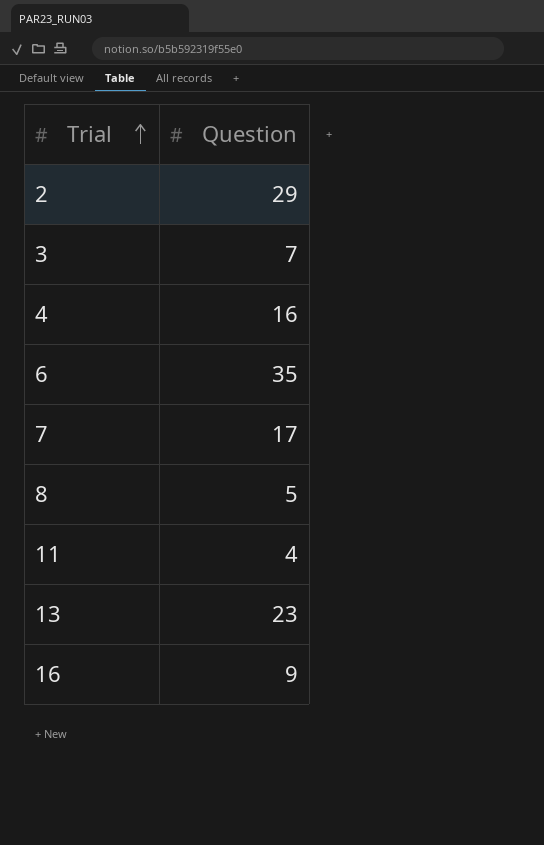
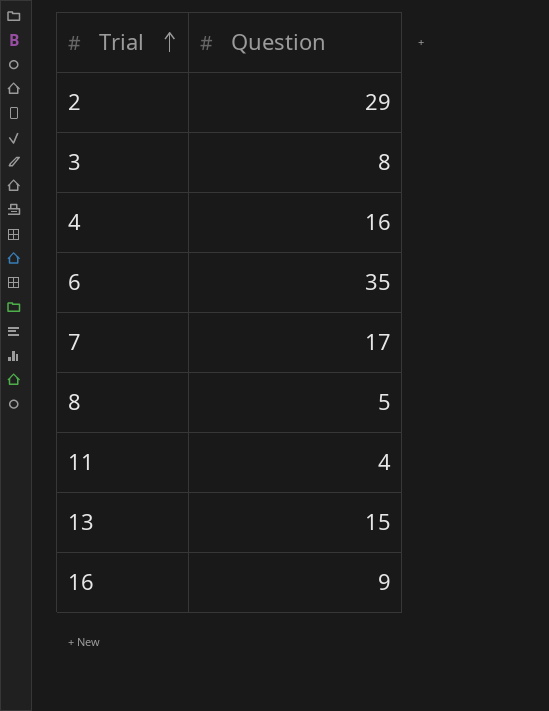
3 | Question: 7 -> 8
13 | Question: 23 -> 15

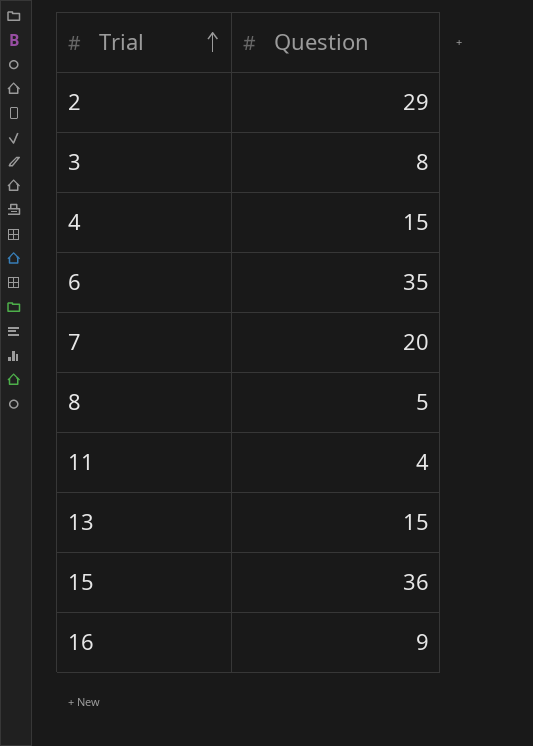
4 | Question: 16 -> 15
7 | Question: 17 -> 20
row 15: none -> 36

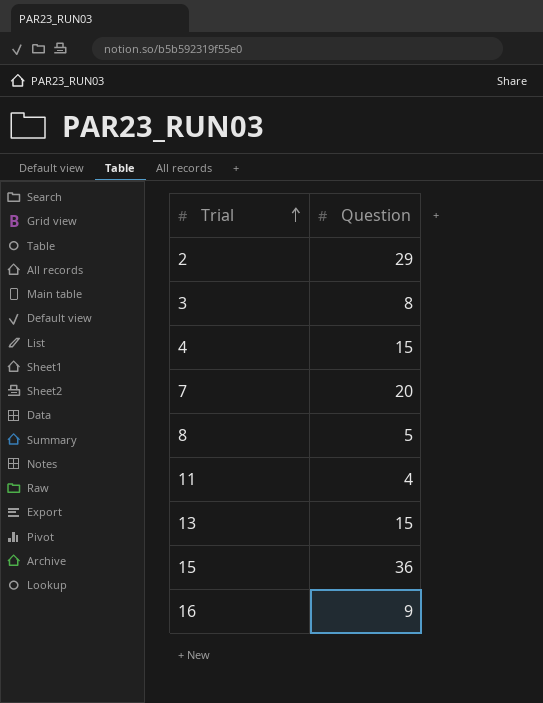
row 6: 35 -> none

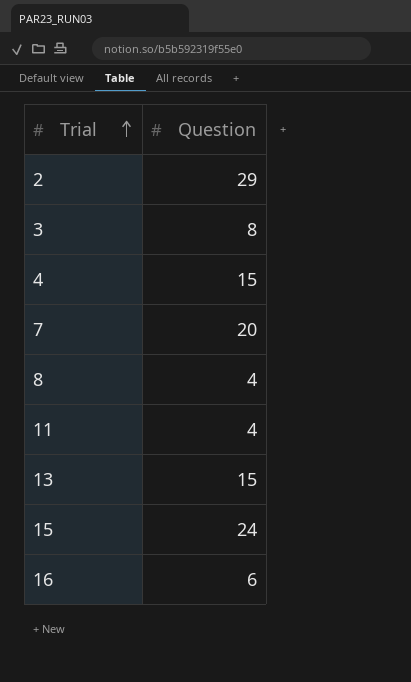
8 | Question: 5 -> 4
15 | Question: 36 -> 24
16 | Question: 9 -> 6

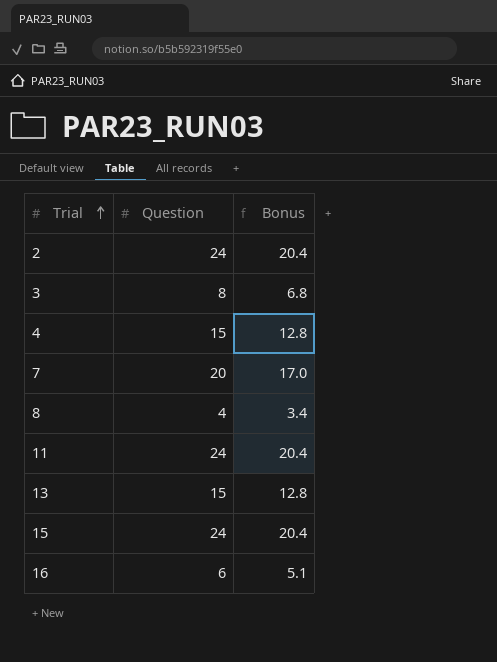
column Bonus | formula: none -> [Question] * 0.85
2 | Question: 29 -> 24
11 | Question: 4 -> 24

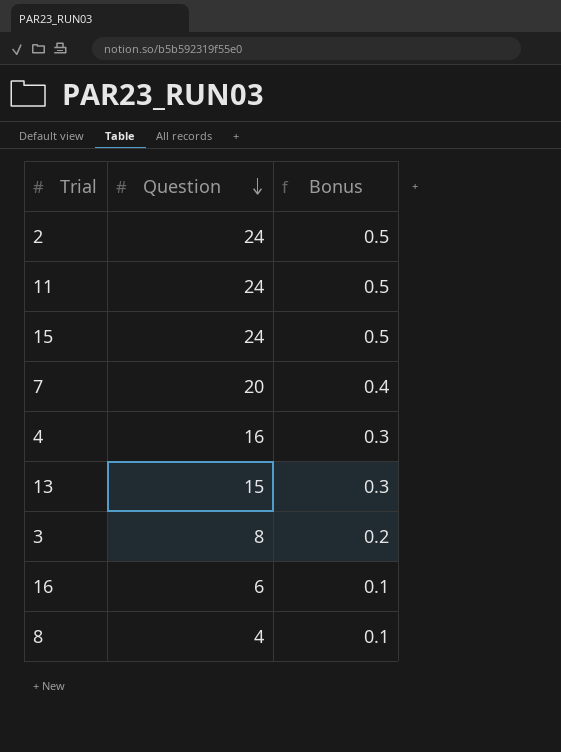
row order: Trial ascending -> Question descending
column Bonus | formula: [Question] * 0.85 -> [Question] * 0.02
4 | Question: 15 -> 16

